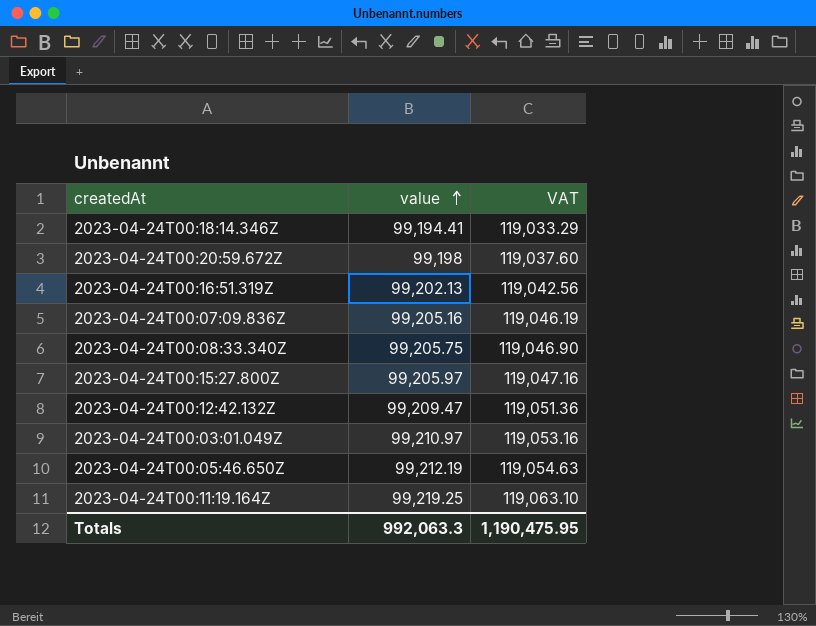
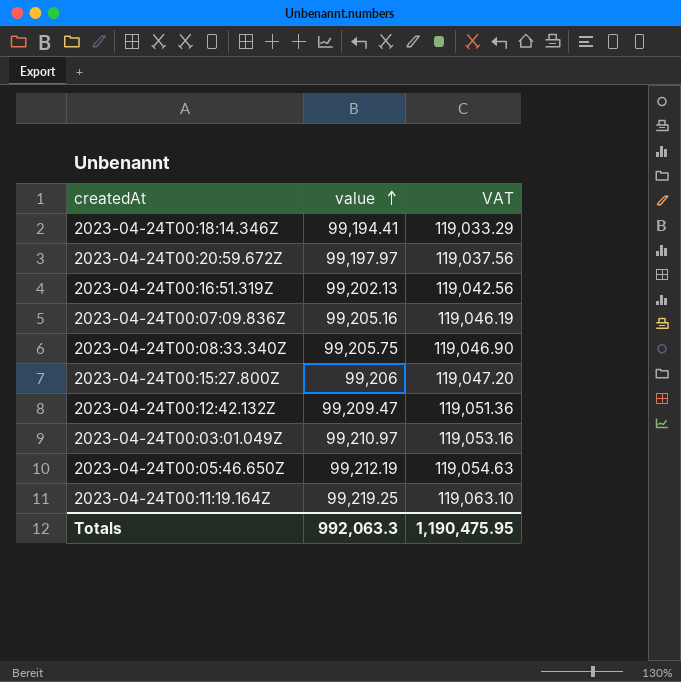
2023-04-24T00:20:59.672Z | value: 99,198 -> 99,197.97
2023-04-24T00:20:59.672Z | VAT: 119,037.60 -> 119,037.56
2023-04-24T00:15:27.800Z | value: 99,205.97 -> 99,206
2023-04-24T00:15:27.800Z | VAT: 119,047.16 -> 119,047.20

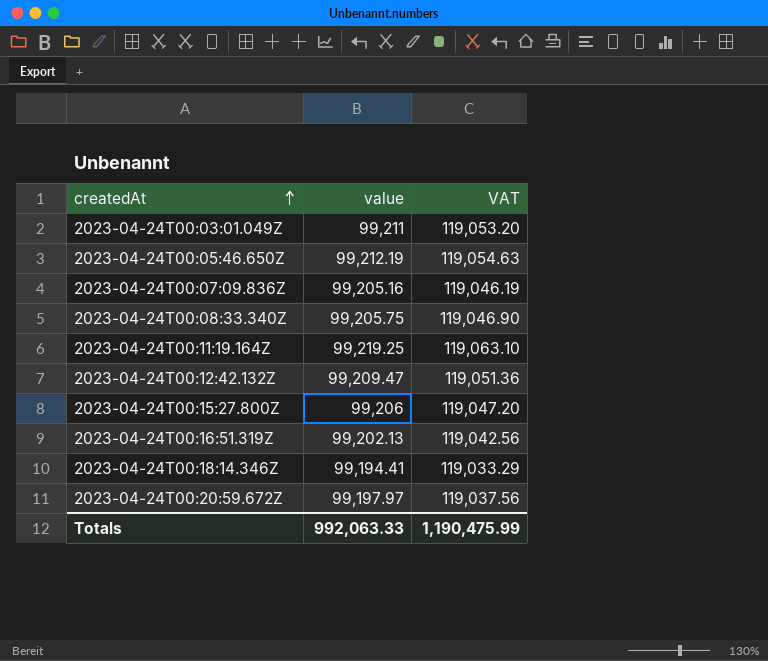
row order: value ascending -> createdAt ascending
2023-04-24T00:03:01.049Z | value: 99,210.97 -> 99,211
2023-04-24T00:03:01.049Z | VAT: 119,053.16 -> 119,053.20
Totals | value: 992,063.3 -> 992,063.33
Totals | VAT: 1,190,475.95 -> 1,190,475.99

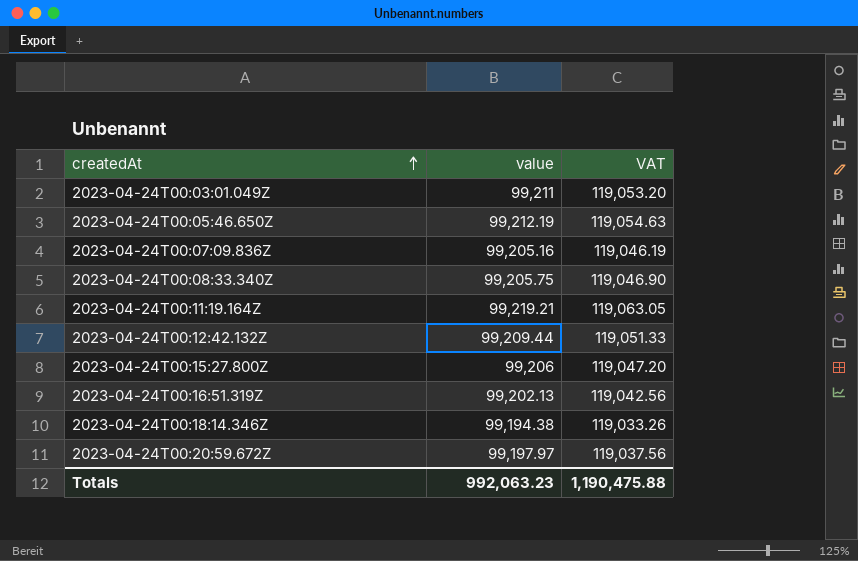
2023-04-24T00:11:19.164Z | value: 99,219.25 -> 99,219.21
2023-04-24T00:11:19.164Z | VAT: 119,063.10 -> 119,063.05
2023-04-24T00:12:42.132Z | value: 99,209.47 -> 99,209.44
2023-04-24T00:12:42.132Z | VAT: 119,051.36 -> 119,051.33
2023-04-24T00:18:14.346Z | value: 99,194.41 -> 99,194.38
2023-04-24T00:18:14.346Z | VAT: 119,033.29 -> 119,033.26
Totals | value: 992,063.33 -> 992,063.23
Totals | VAT: 1,190,475.99 -> 1,190,475.88

